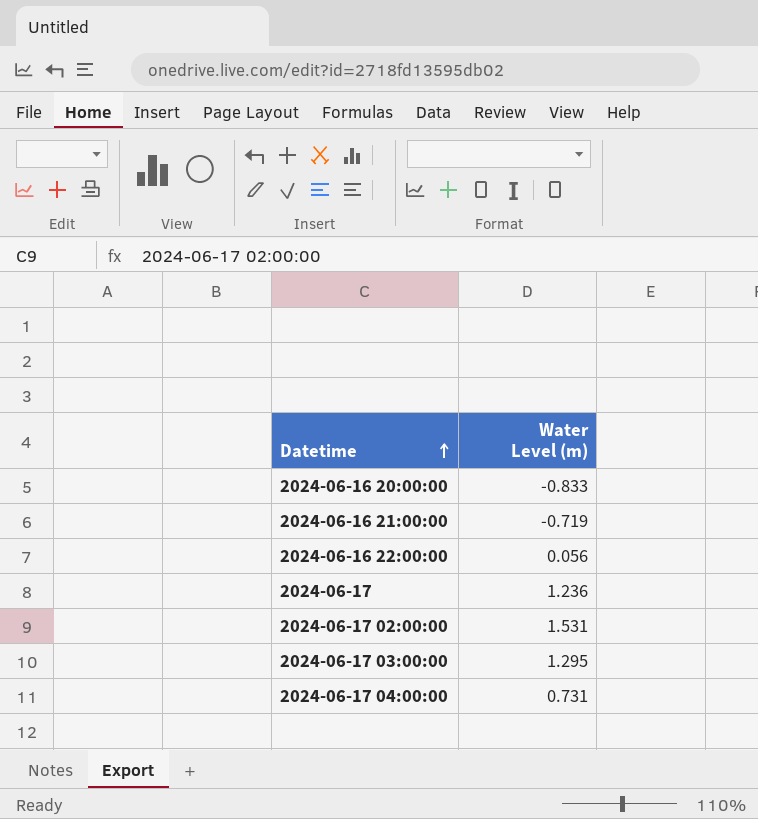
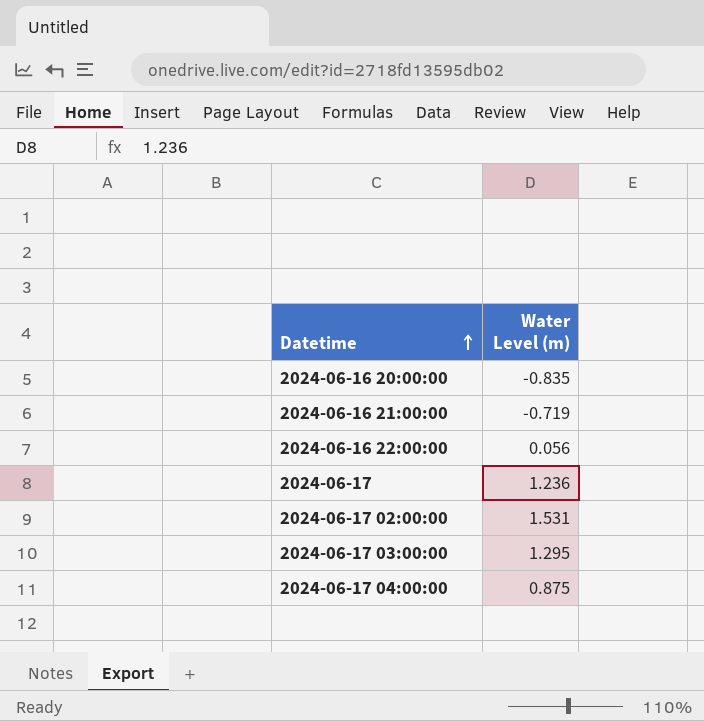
2024-06-16 20:00:00 | Water Level (m): -0.833 -> -0.835
2024-06-17 04:00:00 | Water Level (m): 0.731 -> 0.875

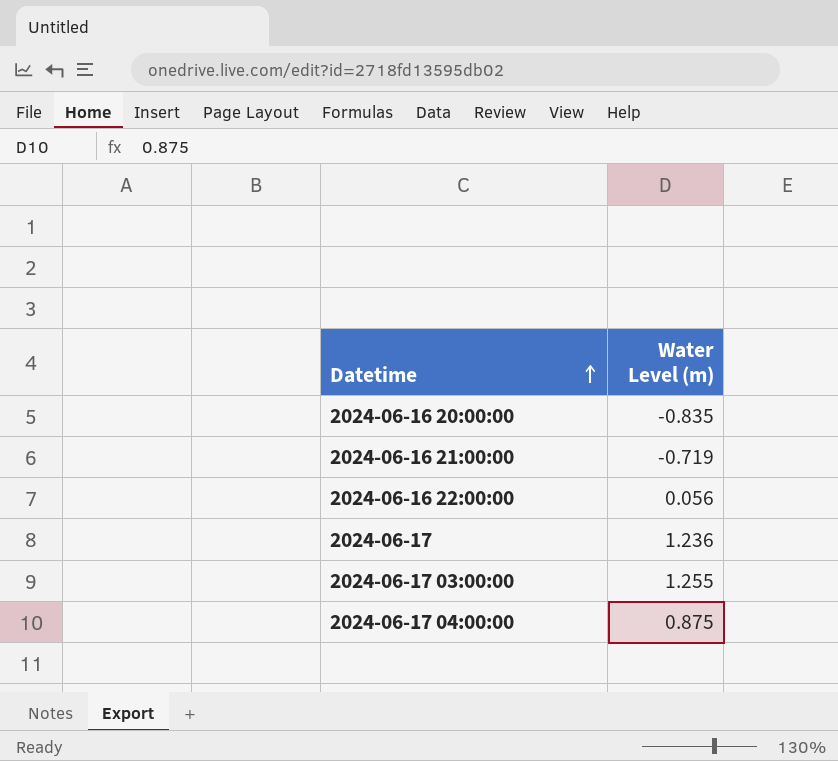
row 2024-06-17 02:00:00: 1.531 -> none
2024-06-17 03:00:00 | Water Level (m): 1.295 -> 1.255

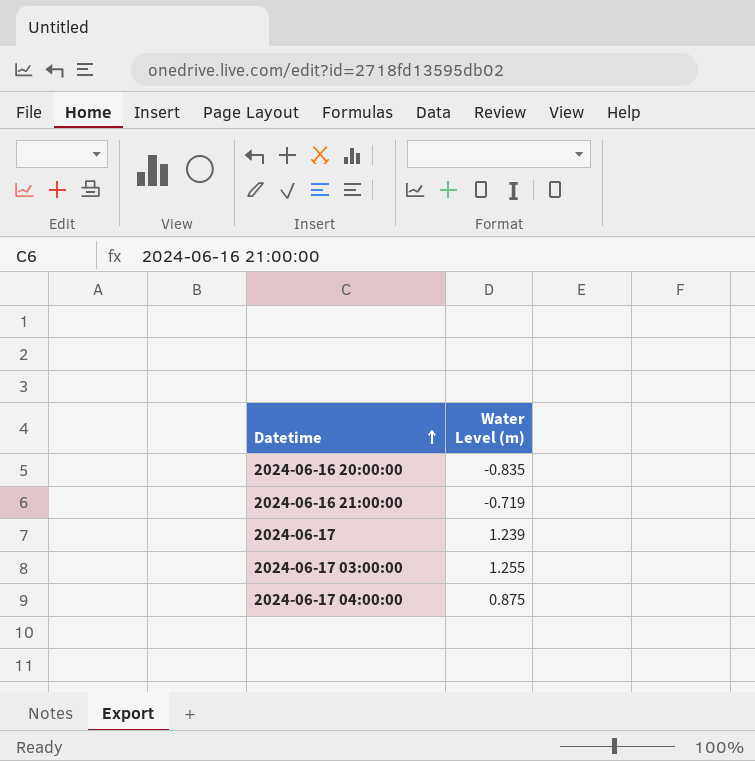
row 2024-06-16 22:00:00: 0.056 -> none
2024-06-17 | Water Level (m): 1.236 -> 1.239

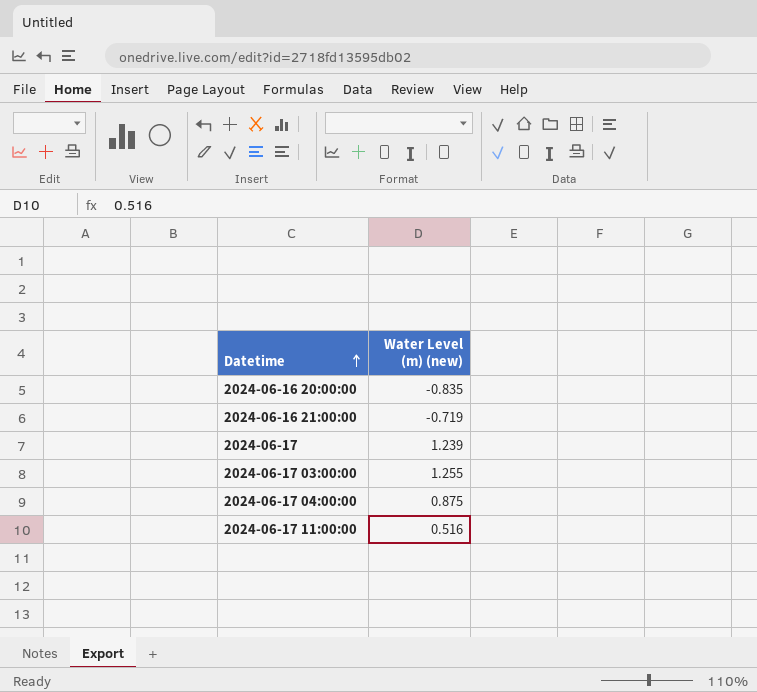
column name: Water Level (m) -> Water Level (m) (new)
row 2024-06-17 11:00:00: none -> 0.516

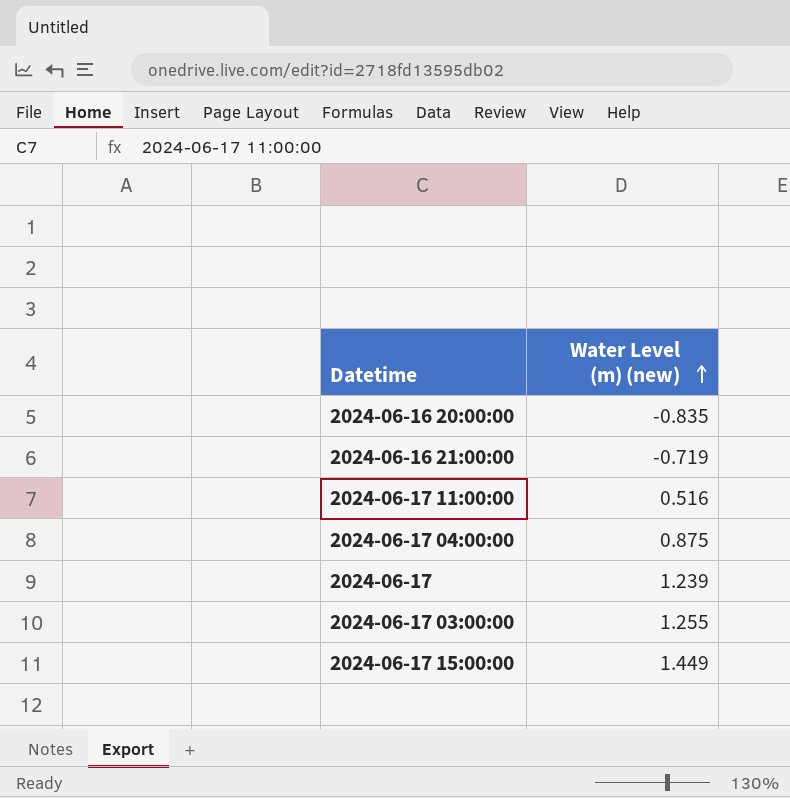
row order: Datetime ascending -> Water Level (m) (new) ascending
row 2024-06-17 15:00:00: none -> 1.449

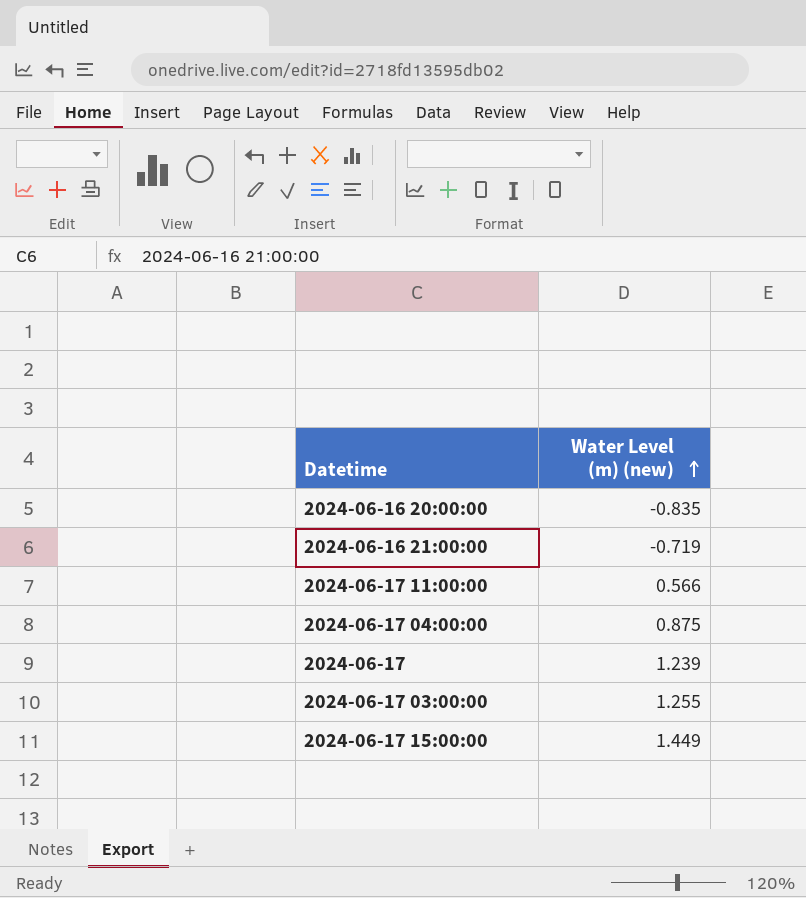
2024-06-17 11:00:00 | Water Level (m) (new): 0.516 -> 0.566

